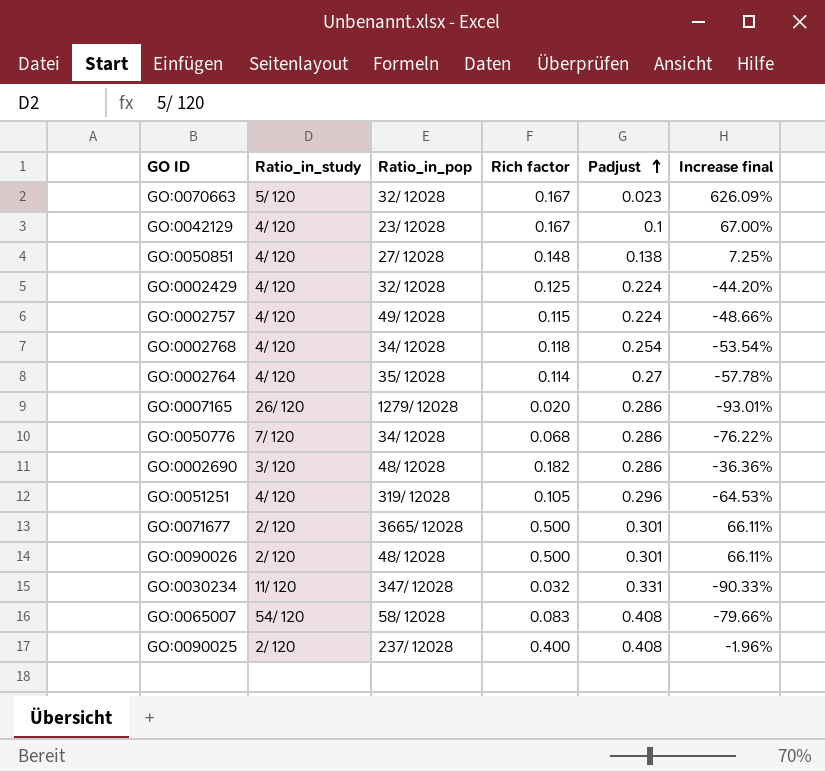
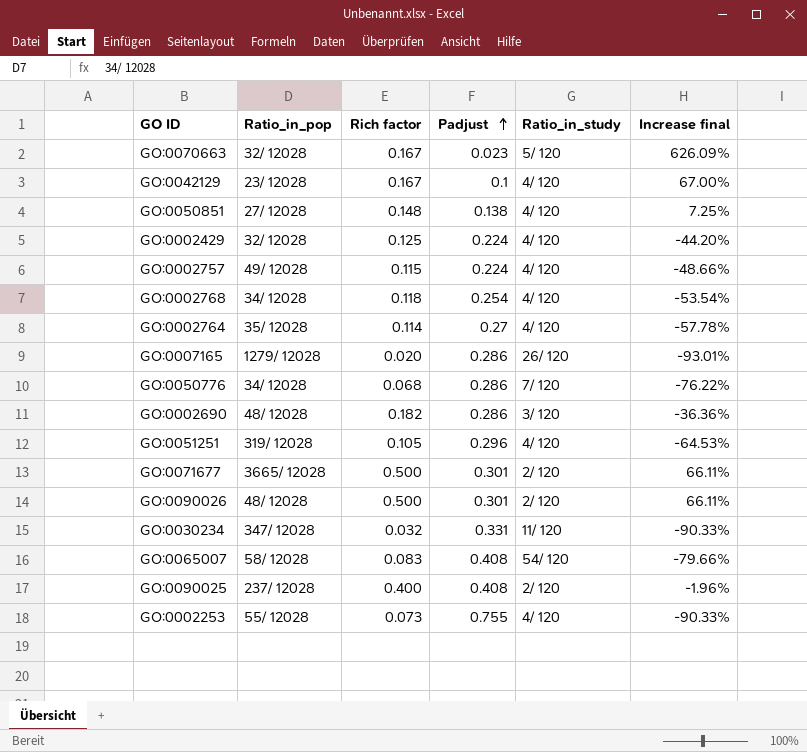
column Ratio_in_study | position: 2 -> 5
row GO:0002253: none -> 55/ 12028 | 0.073 | 0.755 | 4/ 120 | -90.33%

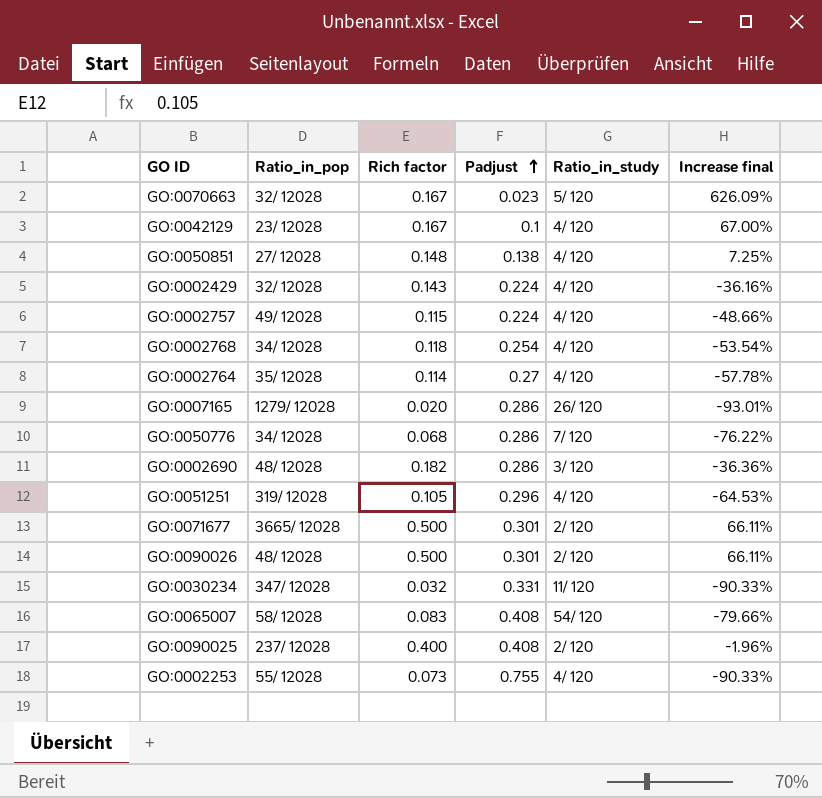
GO:0002429 | Rich factor: 0.125 -> 0.143
GO:0002429 | Increase final: -44.20% -> -36.16%

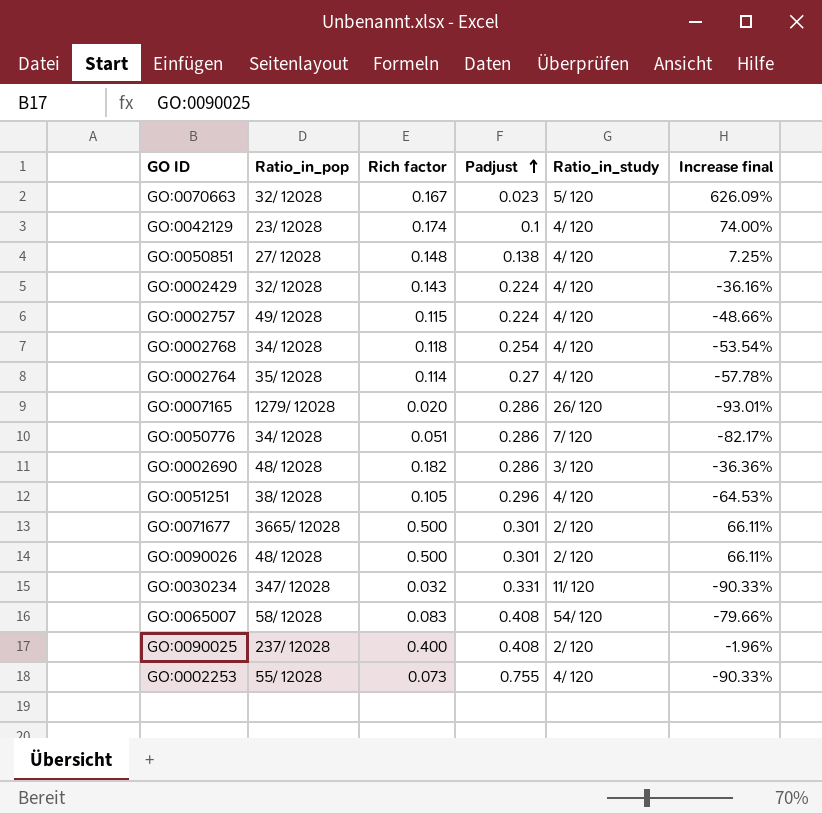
GO:0042129 | Rich factor: 0.167 -> 0.174
GO:0042129 | Increase final: 67.00% -> 74.00%
GO:0050776 | Rich factor: 0.068 -> 0.051
GO:0050776 | Increase final: -76.22% -> -82.17%
GO:0051251 | Ratio_in_pop: 319/ 12028 -> 38/ 12028

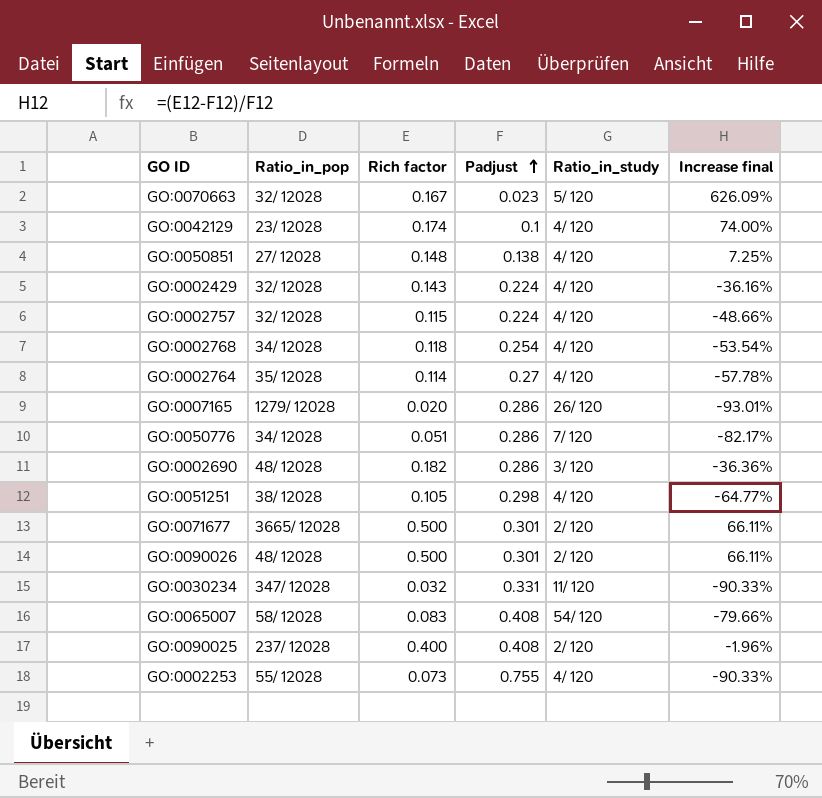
GO:0002757 | Ratio_in_pop: 49/ 12028 -> 32/ 12028
GO:0051251 | Padjust: 0.296 -> 0.298
GO:0051251 | Increase final: -64.53% -> -64.77%

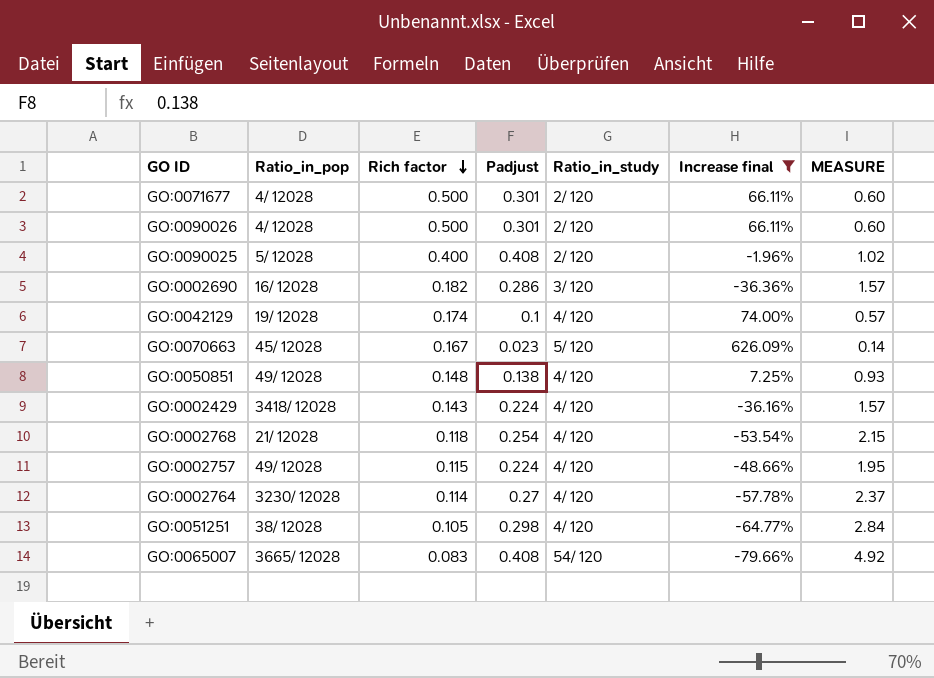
filter: none -> Increase final >= -79.66%
row order: Padjust ascending -> Rich factor descending
column MEASURE | formula: none -> [Padjust] / [Rich factor]
GO:0071677 | Ratio_in_pop: 3665/ 12028 -> 4/ 12028
GO:0090026 | Ratio_in_pop: 48/ 12028 -> 4/ 12028
GO:0090025 | Ratio_in_pop: 237/ 12028 -> 5/ 12028
GO:0002690 | Ratio_in_pop: 48/ 12028 -> 16/ 12028
GO:0042129 | Ratio_in_pop: 23/ 12028 -> 19/ 12028
GO:0070663 | Ratio_in_pop: 32/ 12028 -> 45/ 12028
GO:0050851 | Ratio_in_pop: 27/ 12028 -> 49/ 12028
GO:0002429 | Ratio_in_pop: 32/ 12028 -> 3418/ 12028
GO:0002768 | Ratio_in_pop: 34/ 12028 -> 21/ 12028
GO:0002757 | Ratio_in_pop: 32/ 12028 -> 49/ 12028
GO:0002764 | Ratio_in_pop: 35/ 12028 -> 3230/ 12028
GO:0065007 | Ratio_in_pop: 58/ 12028 -> 3665/ 12028

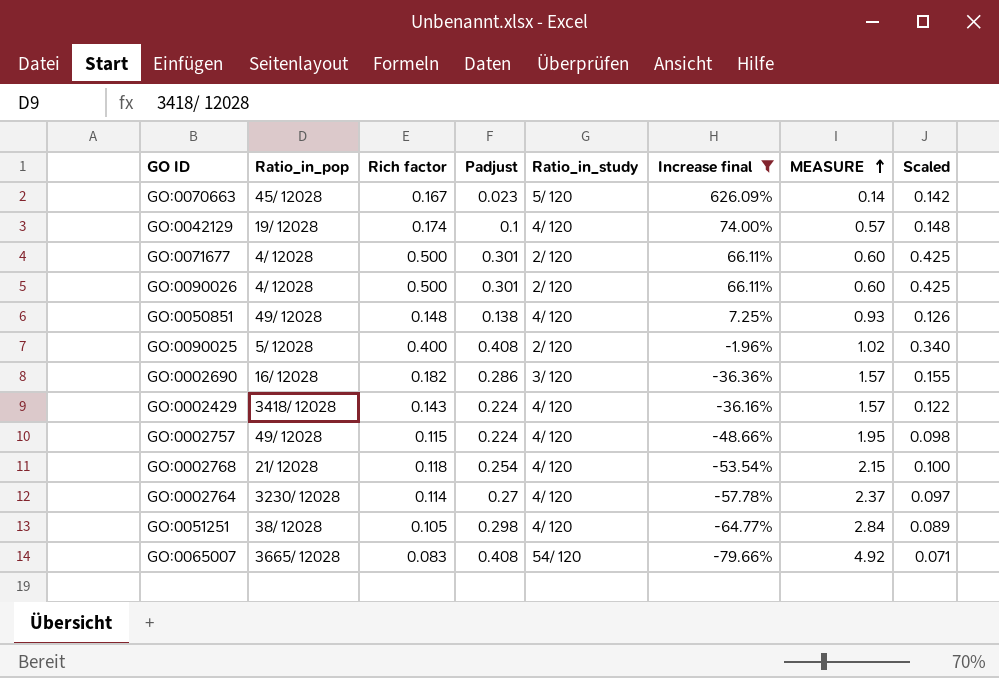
row order: Rich factor descending -> MEASURE ascending
column Scaled | formula: none -> [Rich factor] * 0.85

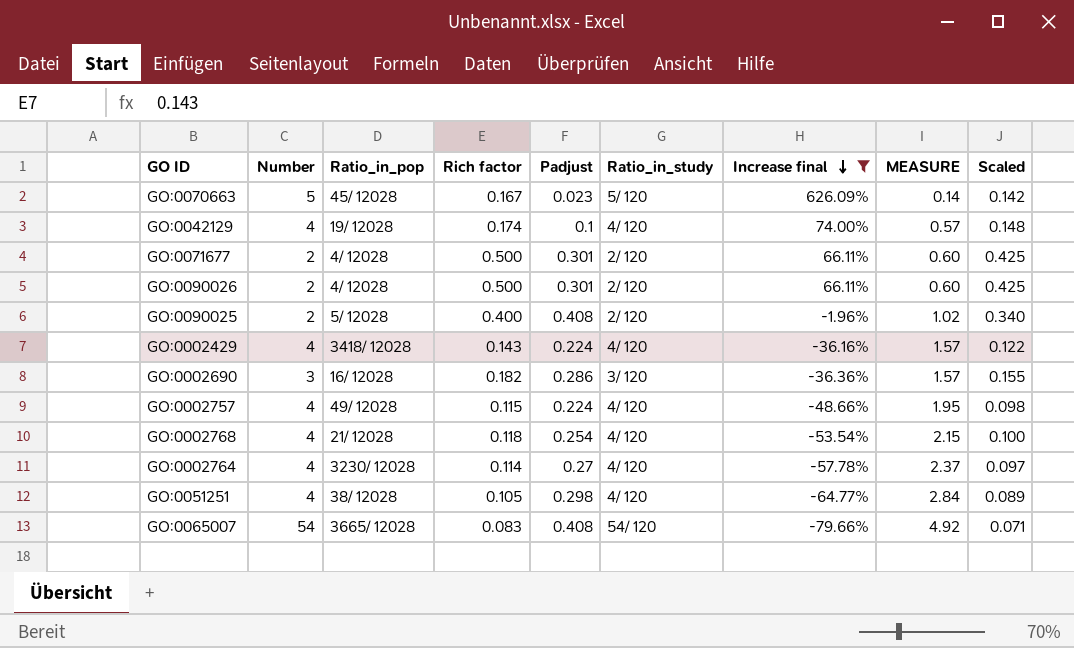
row order: MEASURE ascending -> Increase final descending
column Number | position: none -> 2
row GO:0050851: 49/ 12028 | 0.148 | 0.138 | 4/ 120 | 7.25% | 0.93 | 0.126 -> none

